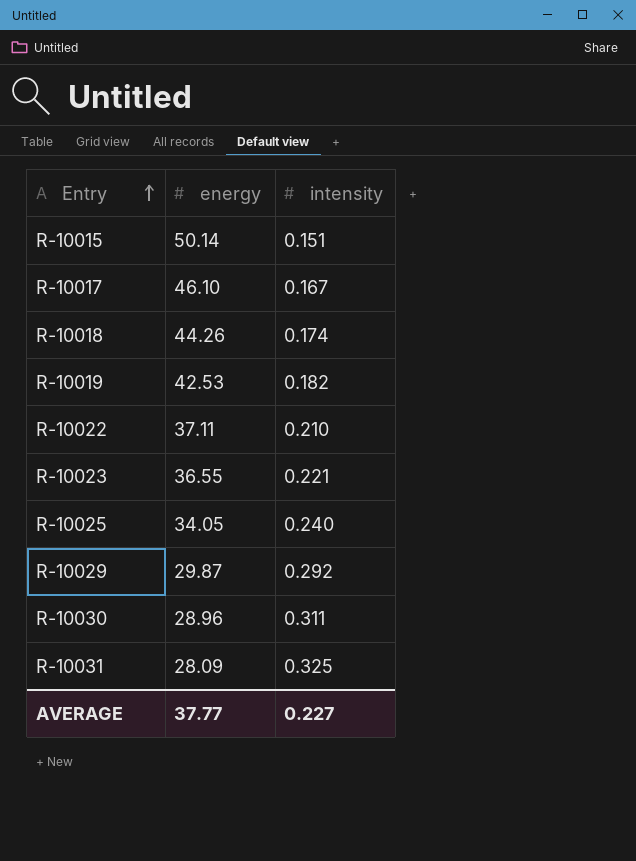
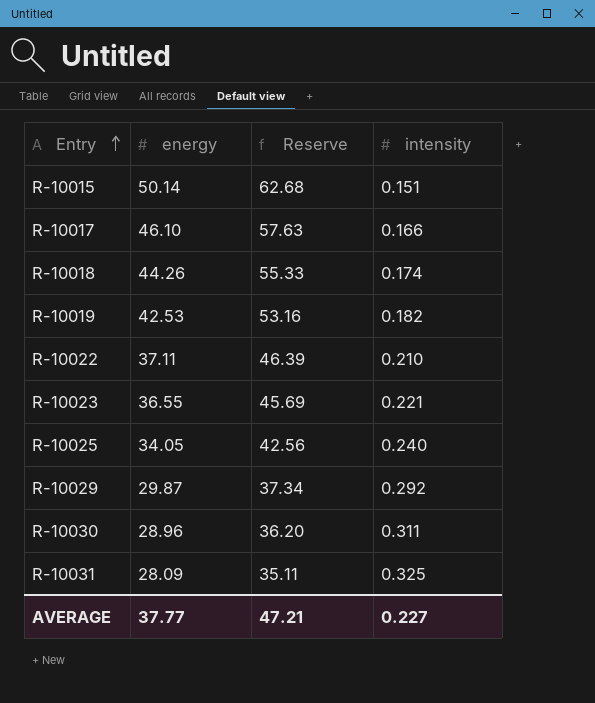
column Reserve | formula: none -> [energy] * 1.25
R-10017 | intensity: 0.167 -> 0.166

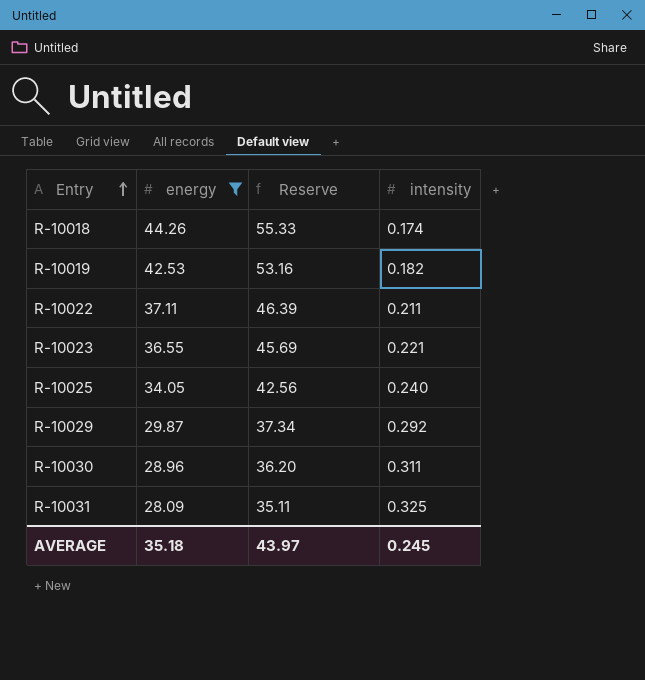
filter: none -> energy <= 44.26
R-10022 | intensity: 0.210 -> 0.211
AVERAGE | energy: 37.77 -> 35.18
AVERAGE | Reserve: 47.21 -> 43.97
AVERAGE | intensity: 0.227 -> 0.245

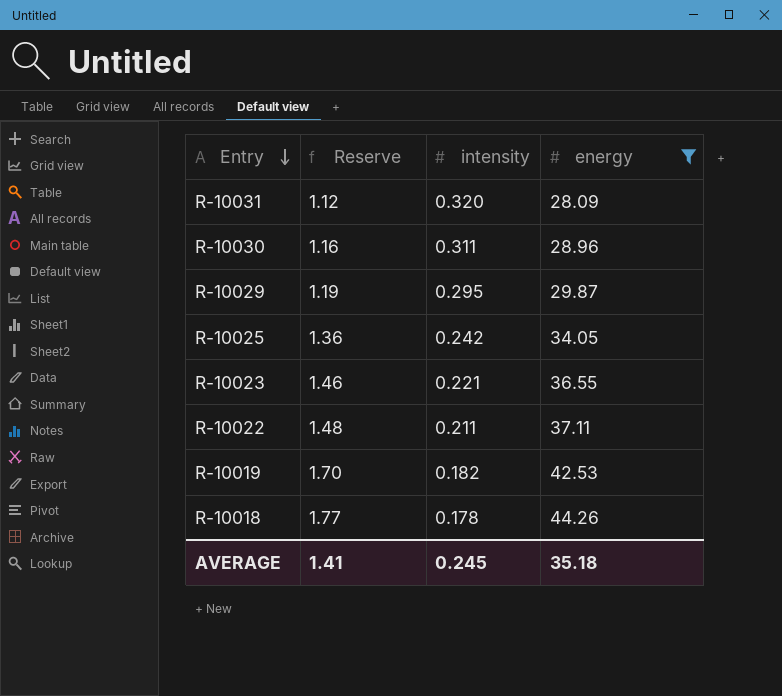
row order: Entry ascending -> Entry descending
column Reserve | formula: [energy] * 1.25 -> [energy] * 0.04
column energy | position: 2 -> 4
R-10031 | intensity: 0.325 -> 0.320
R-10029 | intensity: 0.292 -> 0.295
R-10025 | intensity: 0.240 -> 0.242
R-10018 | intensity: 0.174 -> 0.178
AVERAGE | Reserve: 43.97 -> 1.41

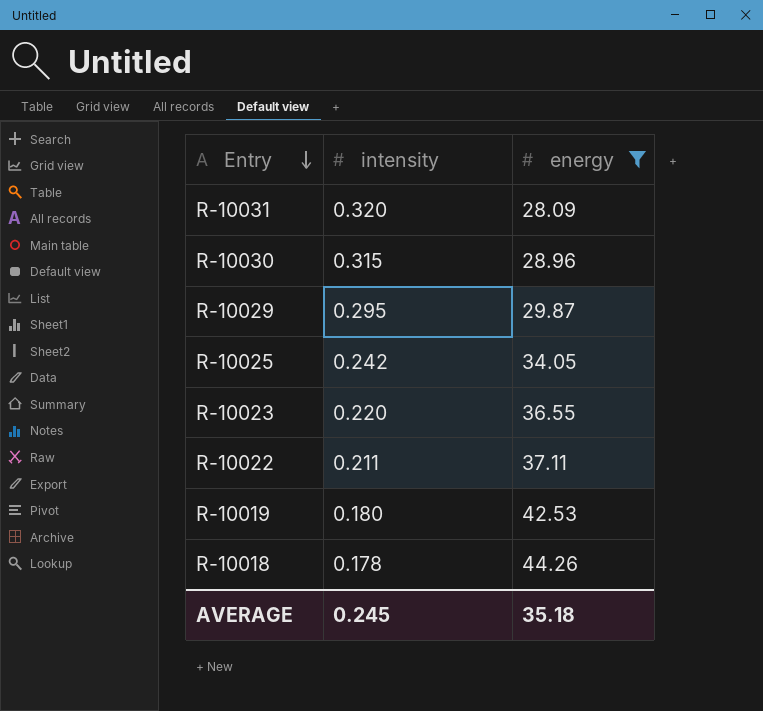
column Reserve | formula: [energy] * 0.04 -> none
R-10030 | intensity: 0.311 -> 0.315
R-10023 | intensity: 0.221 -> 0.220
R-10019 | intensity: 0.182 -> 0.180

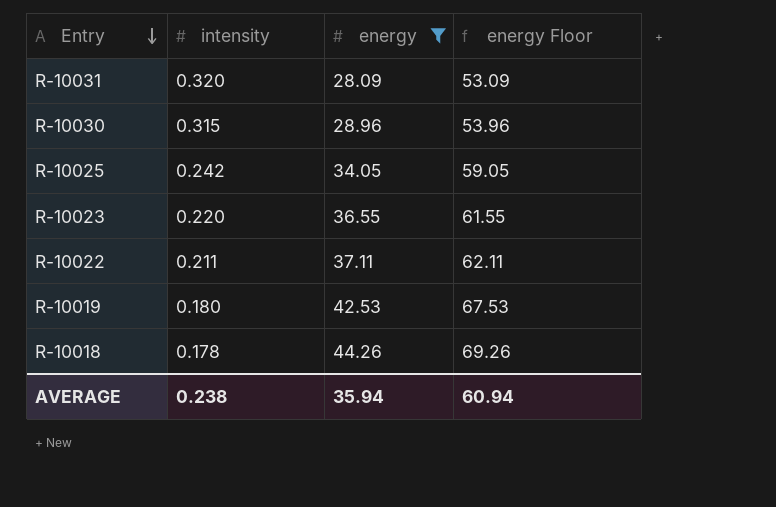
column energy Floor | formula: none -> [energy] + 25
row R-10029: 0.295 | 29.87 -> none
AVERAGE | intensity: 0.245 -> 0.238
AVERAGE | energy: 35.18 -> 35.94

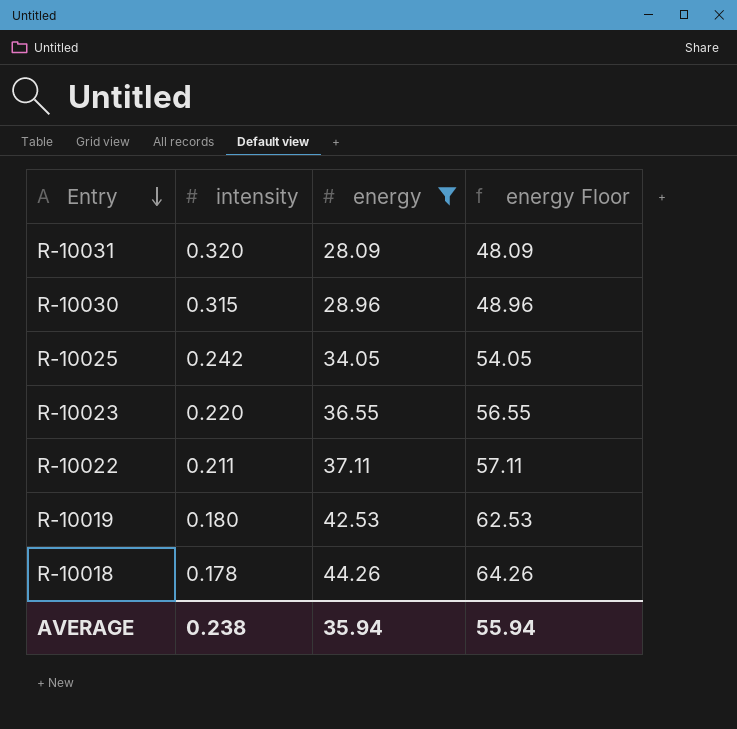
column energy Floor | formula: [energy] + 25 -> [energy] + 20
AVERAGE | energy Floor: 60.94 -> 55.94

